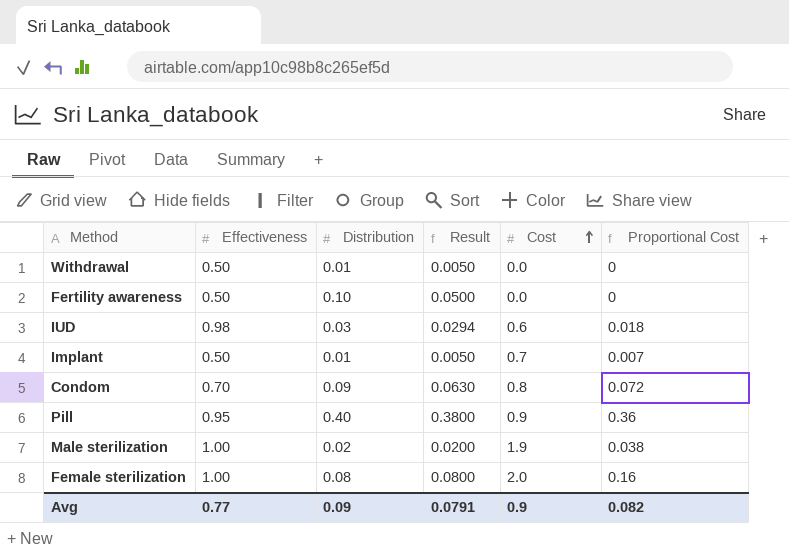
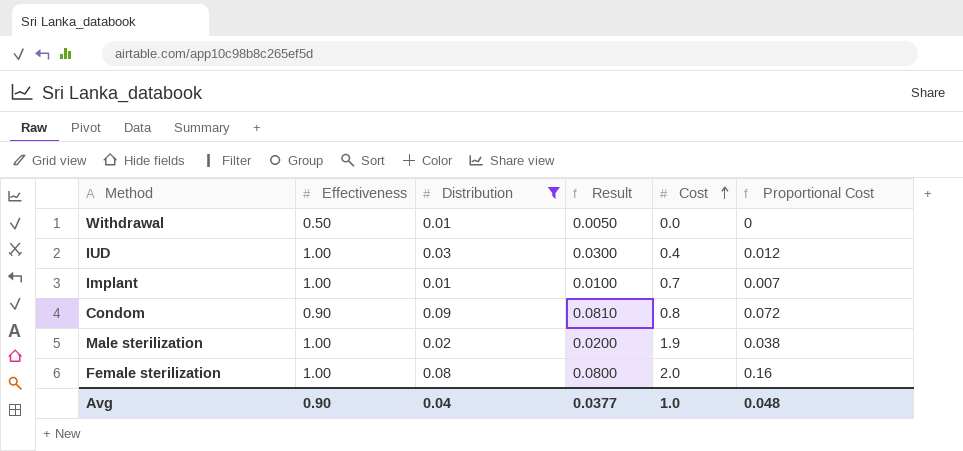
filter: none -> Distribution <= 0.09
IUD | Effectiveness: 0.98 -> 1.00
IUD | Result: 0.0294 -> 0.0300
IUD | Cost: 0.6 -> 0.4
IUD | Proportional Cost: 0.018 -> 0.012
Implant | Effectiveness: 0.50 -> 1.00
Implant | Result: 0.0050 -> 0.0100
Condom | Effectiveness: 0.70 -> 0.90
Condom | Result: 0.0630 -> 0.0810
Avg | Effectiveness: 0.77 -> 0.90
Avg | Distribution: 0.09 -> 0.04
Avg | Result: 0.0791 -> 0.0377
Avg | Cost: 0.9 -> 1.0
Avg | Proportional Cost: 0.082 -> 0.048

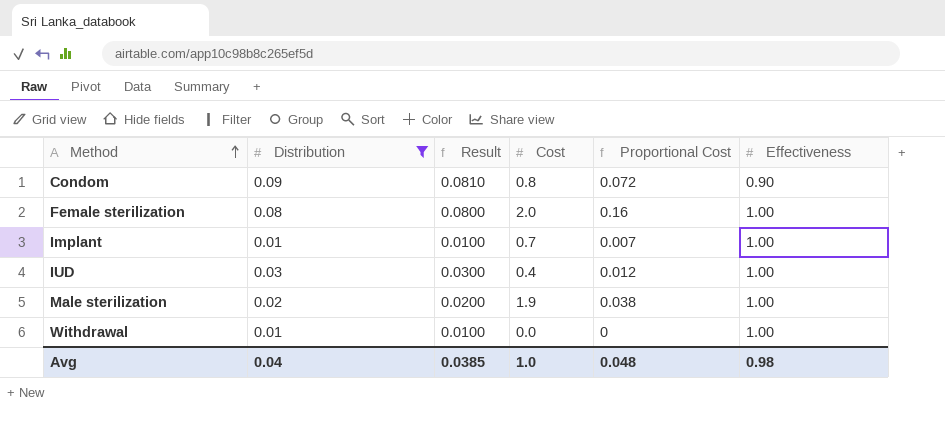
row order: Cost ascending -> Method ascending
column Effectiveness | position: 2 -> 6
Withdrawal | Result: 0.0050 -> 0.0100
Withdrawal | Effectiveness: 0.50 -> 1.00
Avg | Result: 0.0377 -> 0.0385
Avg | Effectiveness: 0.90 -> 0.98

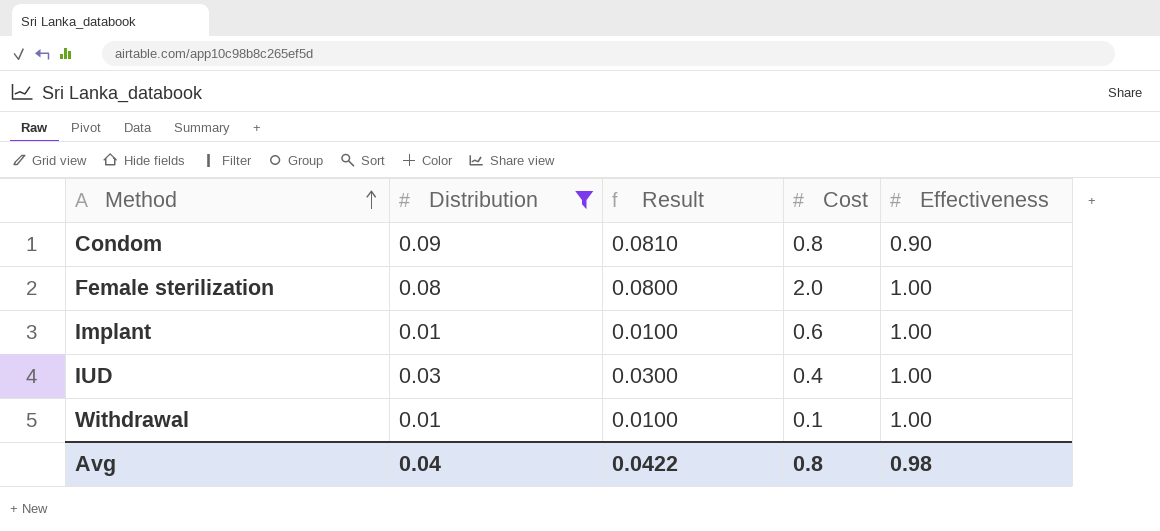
column Proportional Cost | formula: [Distribution] * [Cost] -> none
row Male sterilization: 0.02 | 0.0200 | 1.9 | 0.038 | 1.00 -> none
Implant | Cost: 0.7 -> 0.6
Withdrawal | Cost: 0.0 -> 0.1
Avg | Result: 0.0385 -> 0.0422
Avg | Cost: 1.0 -> 0.8

